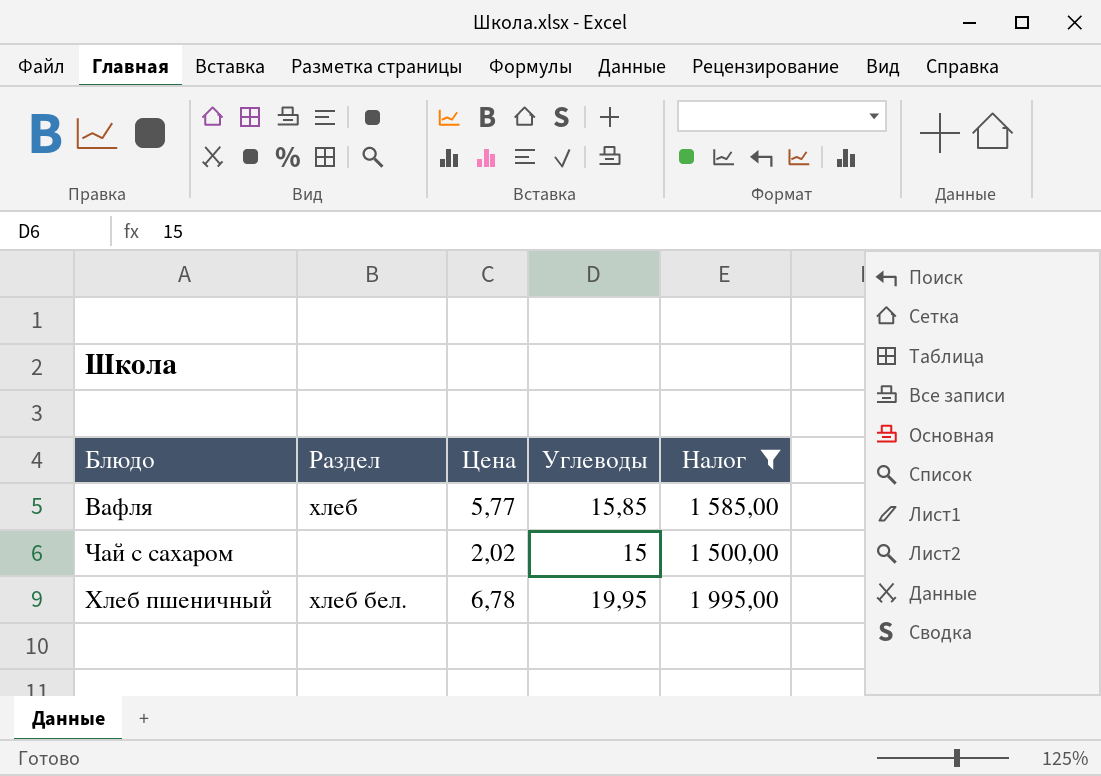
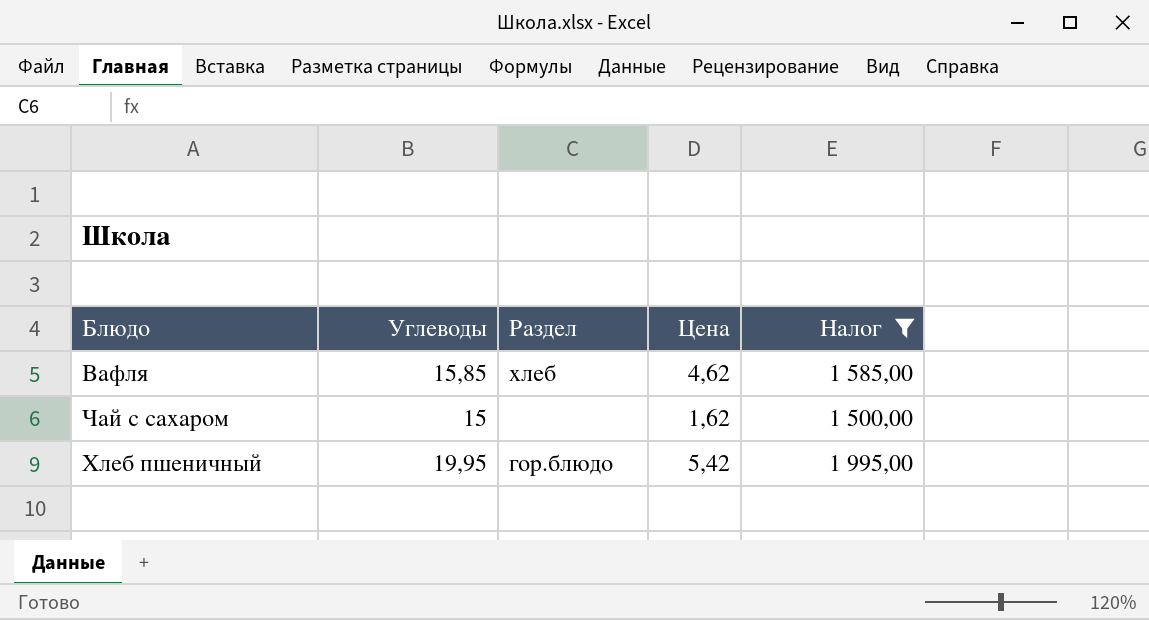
column Углеводы | position: 4 -> 2
Вафля | Цена: 5,77 -> 4,62
Чай с сахаром | Цена: 2,02 -> 1,62
Хлеб пшеничный | Раздел: хлеб бел. -> гор.блюдо
Хлеб пшеничный | Цена: 6,78 -> 5,42

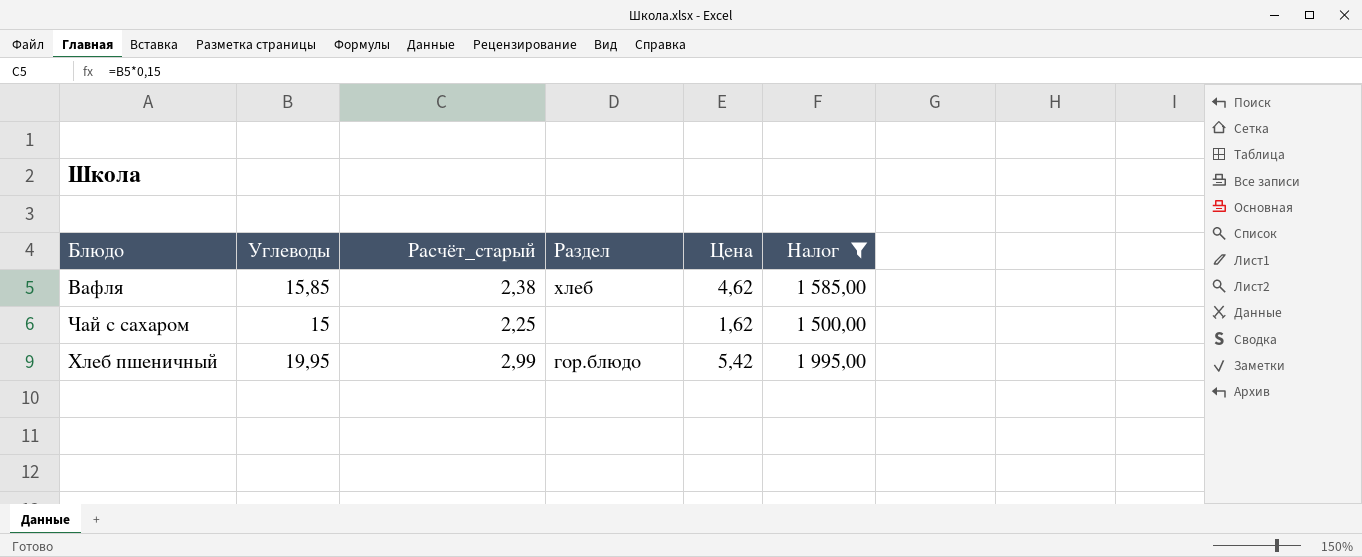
column Расчёт_старый | formula: none -> [Углеводы] * 0,15

